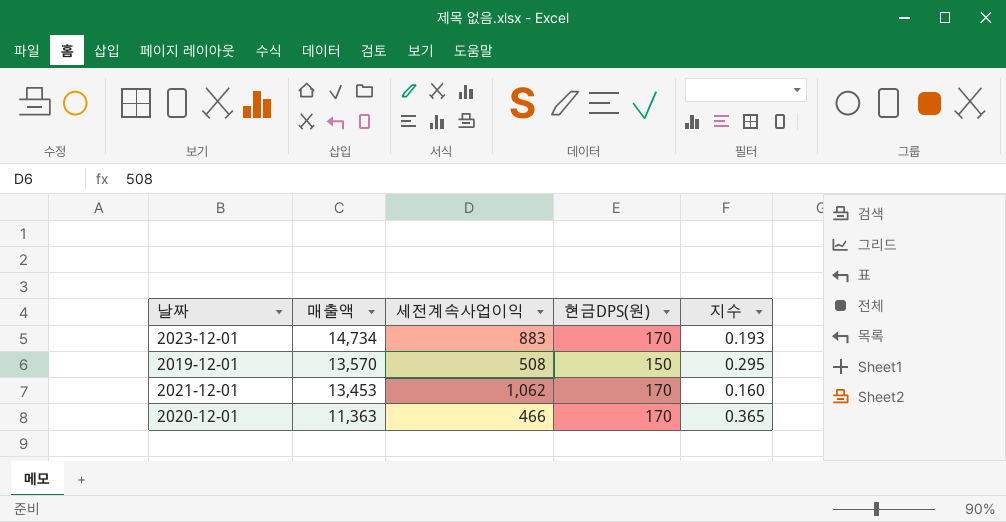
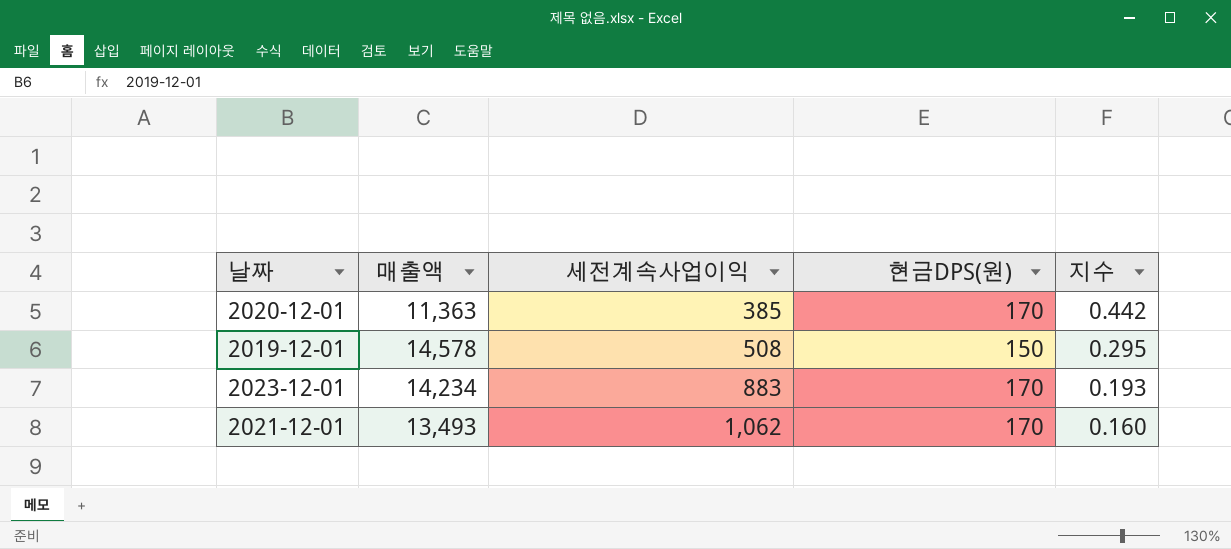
row order: 매출액 descending -> 세전계속사업이익 ascending
2020-12-01 | 세전계속사업이익: 466 -> 385
2020-12-01 | 지수: 0.365 -> 0.442
2019-12-01 | 매출액: 13,570 -> 14,578
2023-12-01 | 매출액: 14,734 -> 14,234
2021-12-01 | 매출액: 13,453 -> 13,493

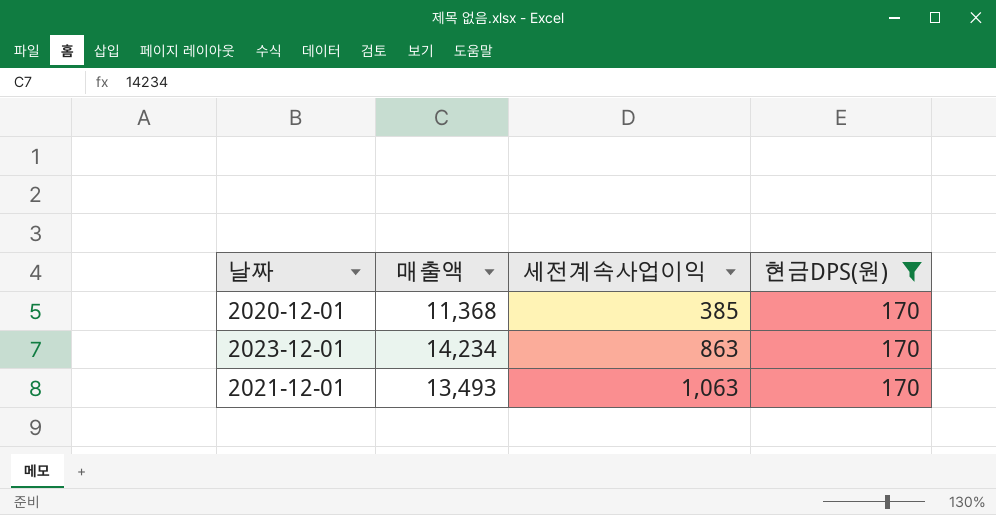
filter: none -> 현금DPS(원) = 170
column 지수 | formula: [현금DPS(원)] / [세전계속사업이익] -> none
2020-12-01 | 매출액: 11,363 -> 11,368
2023-12-01 | 세전계속사업이익: 883 -> 863
2021-12-01 | 세전계속사업이익: 1,062 -> 1,063

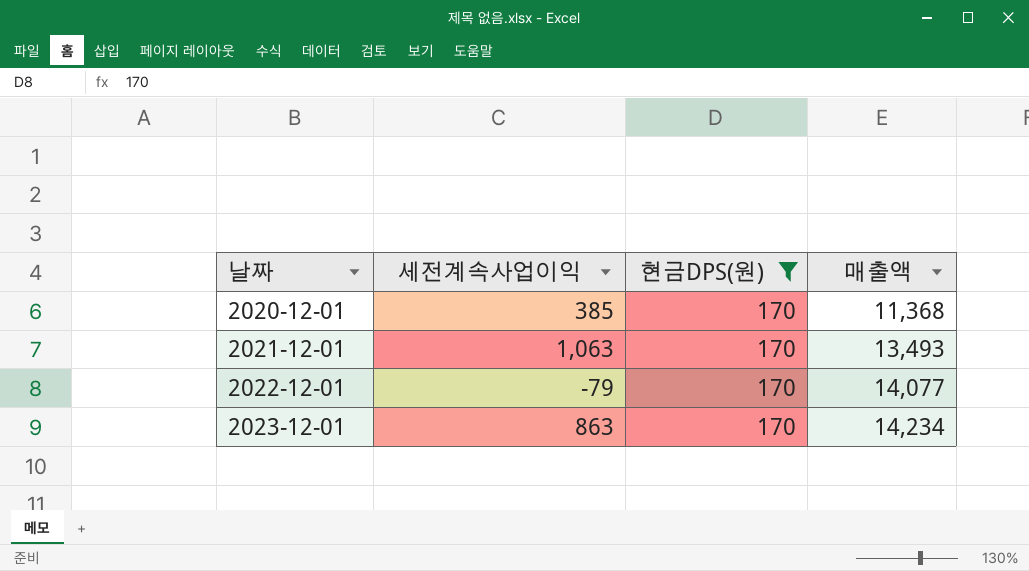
row order: 세전계속사업이익 ascending -> 날짜 ascending
column 매출액 | position: 2 -> 4
row 2022-12-01: none -> -79 | 170 | 14,077

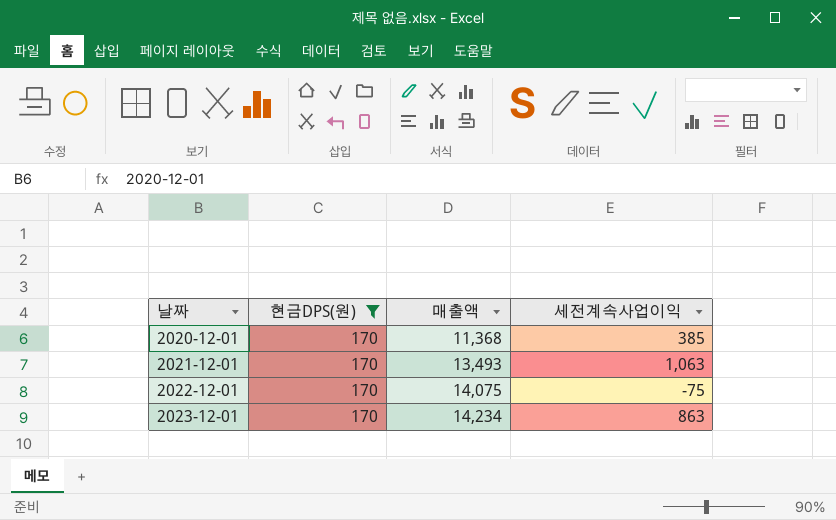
column 세전계속사업이익 | position: 2 -> 4
2022-12-01 | 매출액: 14,077 -> 14,075
2022-12-01 | 세전계속사업이익: -79 -> -75

